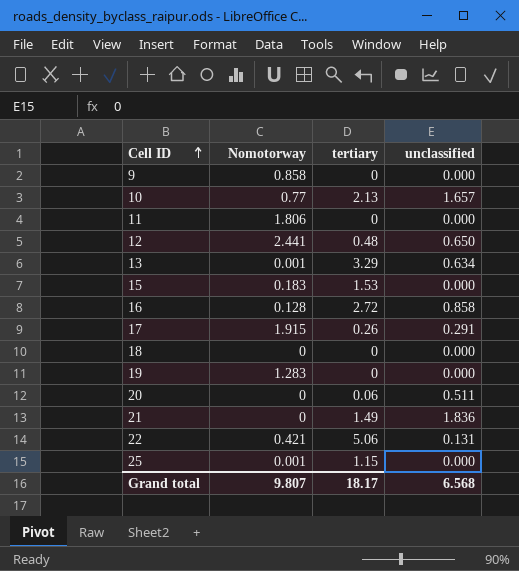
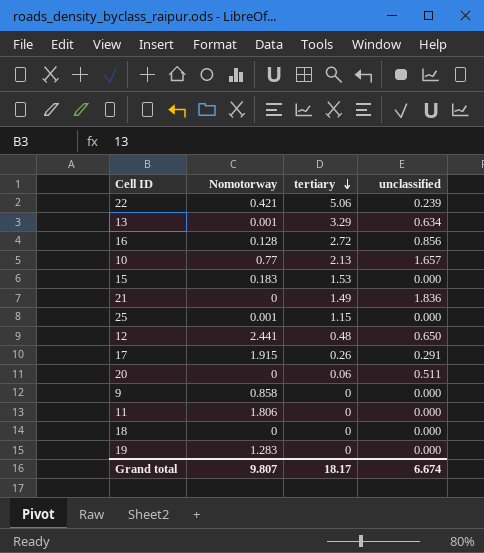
row order: Cell ID ascending -> tertiary descending
22 | unclassified: 0.131 -> 0.239
16 | unclassified: 0.858 -> 0.856
Grand total | unclassified: 6.568 -> 6.674

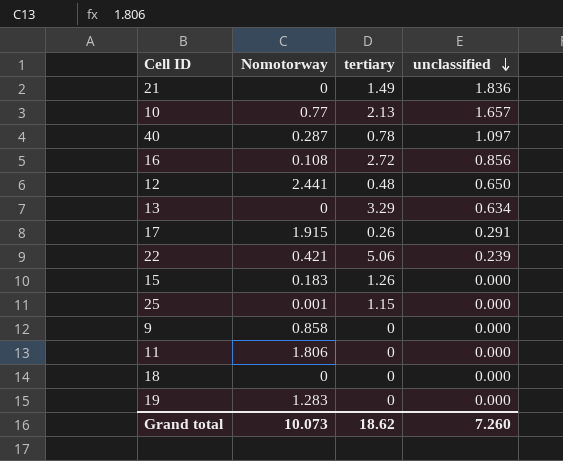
row order: tertiary descending -> unclassified descending
row 20: 0 | 0.06 | 0.511 -> none
row 40: none -> 0.287 | 0.78 | 1.097
16 | Nomotorway: 0.128 -> 0.108
13 | Nomotorway: 0.001 -> 0
15 | tertiary: 1.53 -> 1.26
Grand total | Nomotorway: 9.807 -> 10.073
Grand total | tertiary: 18.17 -> 18.62
Grand total | unclassified: 6.674 -> 7.260

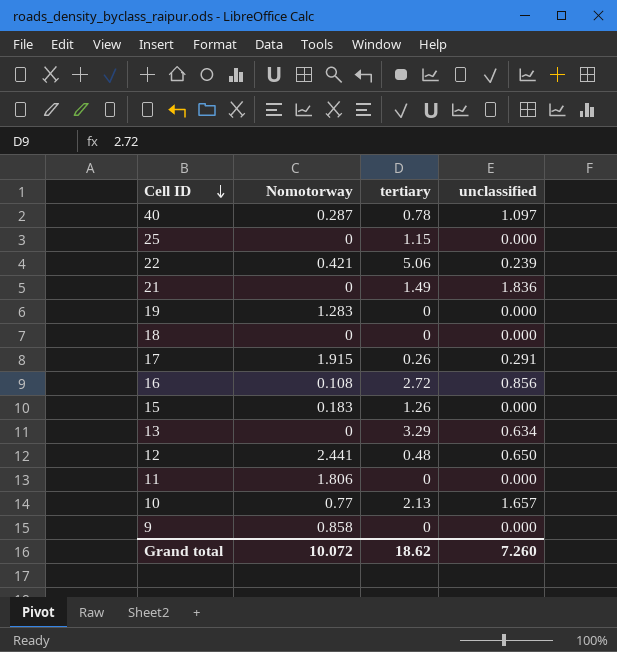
row order: unclassified descending -> Cell ID descending
25 | Nomotorway: 0.001 -> 0
Grand total | Nomotorway: 10.073 -> 10.072

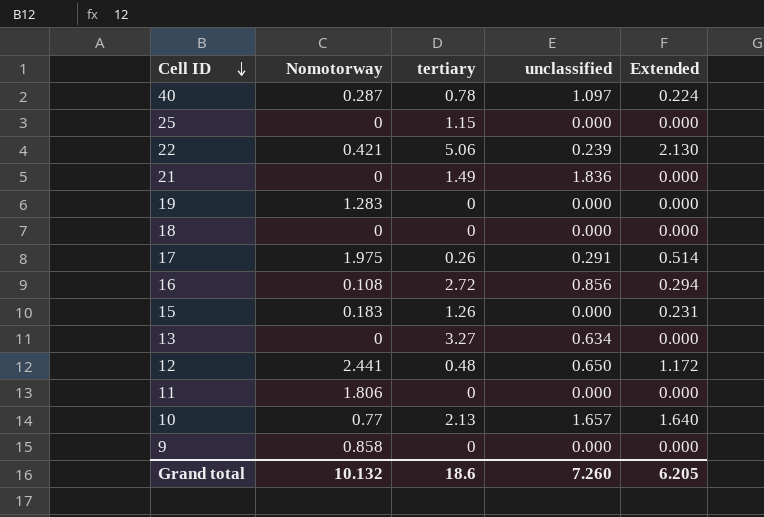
column Extended | formula: none -> [Nomotorway] * [tertiary]
17 | Nomotorway: 1.915 -> 1.975
13 | tertiary: 3.29 -> 3.27
Grand total | Nomotorway: 10.072 -> 10.132
Grand total | tertiary: 18.62 -> 18.6

